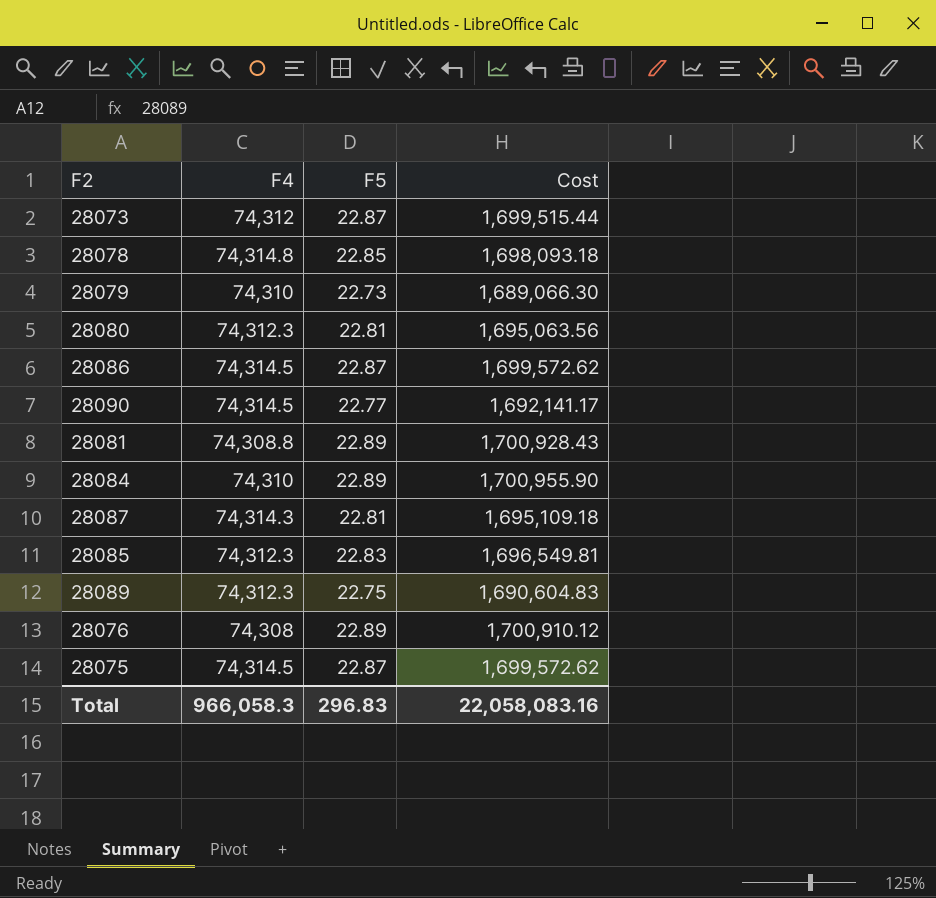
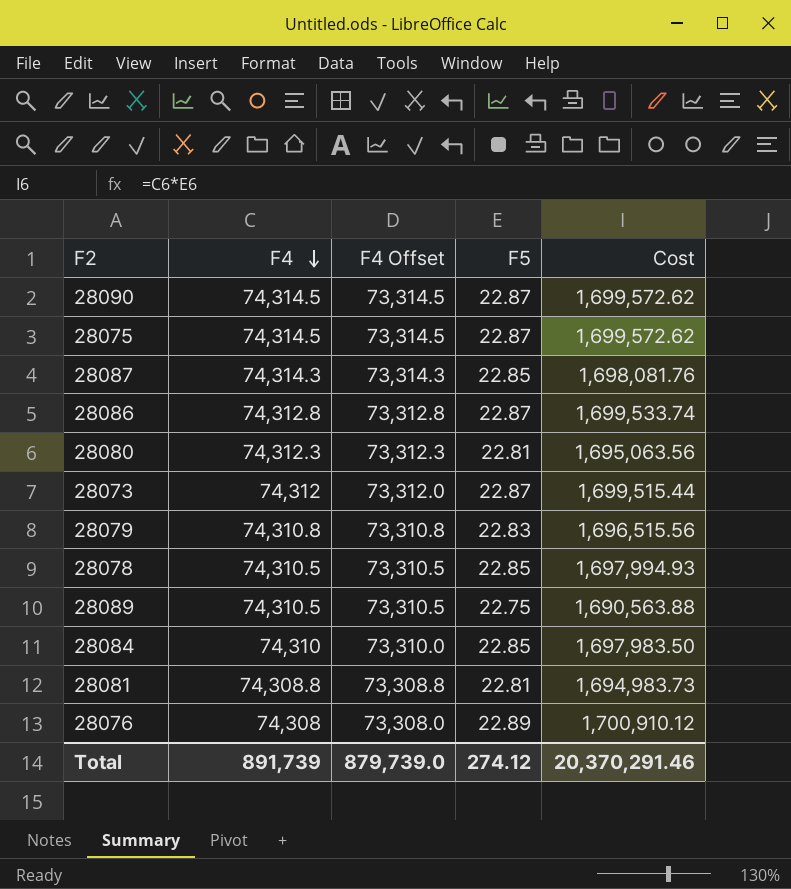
row order: none -> F4 descending
column F4 Offset | formula: none -> [F4] - 1000
row 28085: 74,312.3 | 22.83 | 1,696,549.81 -> none
28090 | F5: 22.77 -> 22.87
28090 | Cost: 1,692,141.17 -> 1,699,572.62
28087 | F5: 22.81 -> 22.85
28087 | Cost: 1,695,109.18 -> 1,698,081.76
28086 | F4: 74,314.5 -> 74,312.8
28086 | Cost: 1,699,572.62 -> 1,699,533.74
28079 | F4: 74,310 -> 74,310.8
28079 | F5: 22.73 -> 22.83
28079 | Cost: 1,689,066.30 -> 1,696,515.56
28078 | F4: 74,314.8 -> 74,310.5
28078 | Cost: 1,698,093.18 -> 1,697,994.93
28089 | F4: 74,312.3 -> 74,310.5
28089 | Cost: 1,690,604.83 -> 1,690,563.88
28084 | F5: 22.89 -> 22.85
28084 | Cost: 1,700,955.90 -> 1,697,983.50
28081 | F5: 22.89 -> 22.81
28081 | Cost: 1,700,928.43 -> 1,694,983.73
Total | F4: 966,058.3 -> 891,739
Total | F5: 296.83 -> 274.12
Total | Cost: 22,058,083.16 -> 20,370,291.46

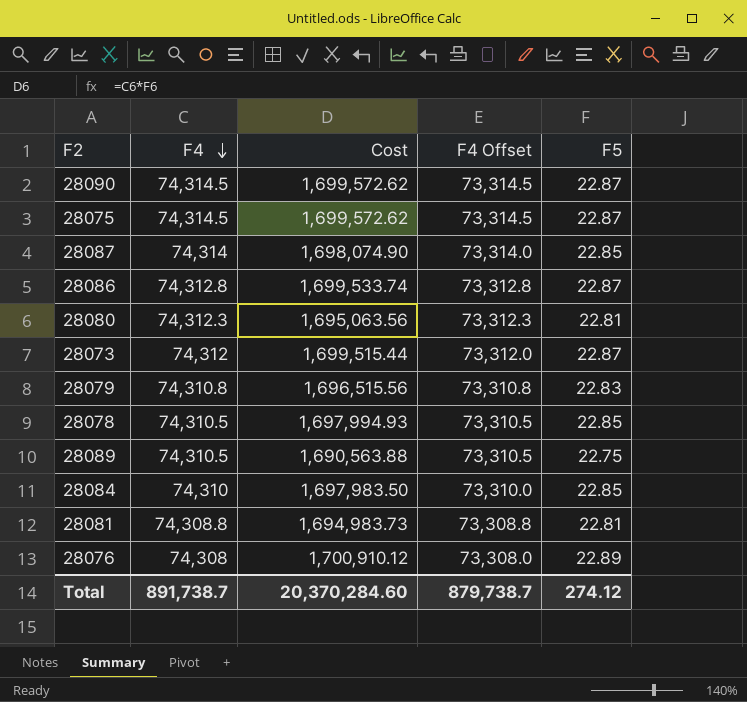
column Cost | position: 5 -> 3
28087 | F4: 74,314.3 -> 74,314
28087 | Cost: 1,698,081.76 -> 1,698,074.90
28087 | F4 Offset: 73,314.3 -> 73,314.0
Total | F4: 891,739 -> 891,738.7
Total | Cost: 20,370,291.46 -> 20,370,284.60
Total | F4 Offset: 879,739.0 -> 879,738.7

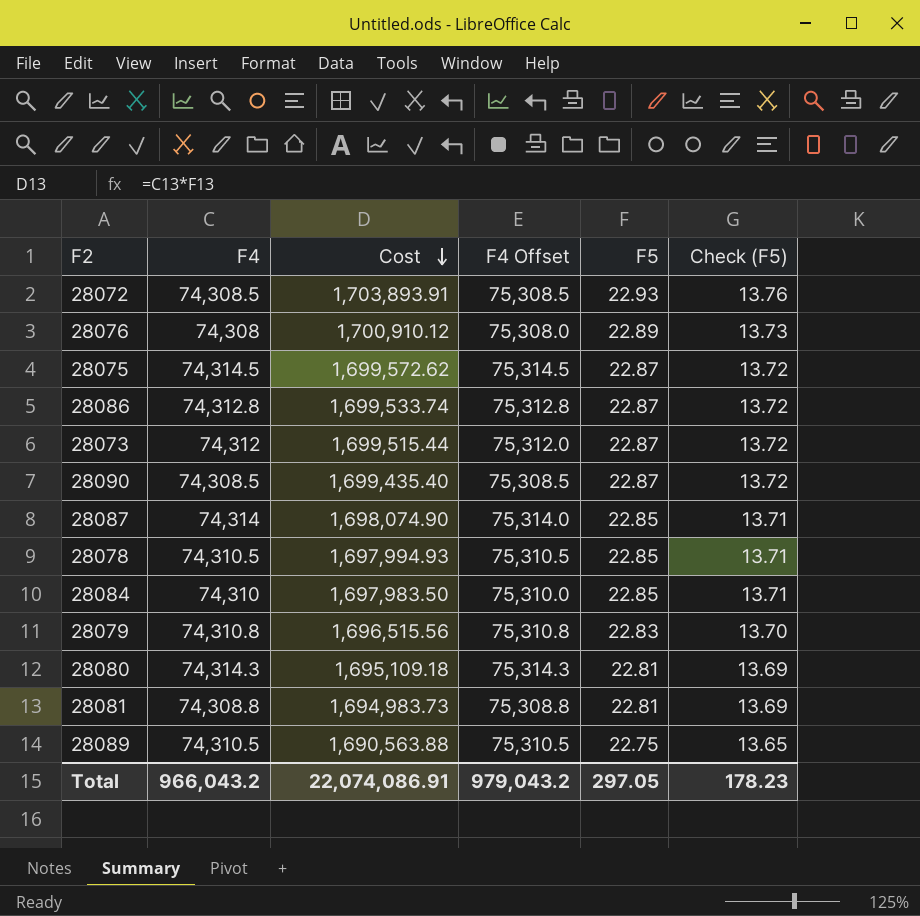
row order: F4 descending -> Cost descending
column F4 Offset | formula: [F4] - 1000 -> [F4] + 1000
column Check (F5) | formula: none -> [F5] * 0.6
row 28072: none -> 74,308.5 | 1,703,893.91 | 75,308.5 | 22.93 | 13.76
28090 | F4: 74,314.5 -> 74,308.5
28090 | Cost: 1,699,572.62 -> 1,699,435.40
28080 | F4: 74,312.3 -> 74,314.3
28080 | Cost: 1,695,063.56 -> 1,695,109.18
Total | F4: 891,738.7 -> 966,043.2
Total | Cost: 20,370,284.60 -> 22,074,086.91
Total | F4 Offset: 879,738.7 -> 979,043.2
Total | F5: 274.12 -> 297.05

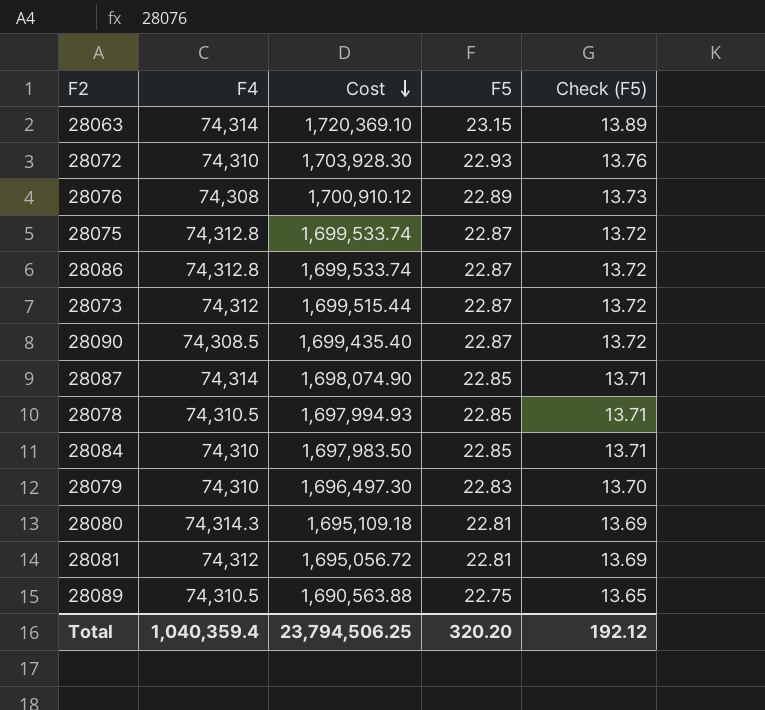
column F4 Offset | formula: [F4] + 1000 -> none
row 28063: none -> 74,314 | 1,720,369.10 | 23.15 | 13.89
28072 | F4: 74,308.5 -> 74,310
28072 | Cost: 1,703,893.91 -> 1,703,928.30
28075 | F4: 74,314.5 -> 74,312.8
28075 | Cost: 1,699,572.62 -> 1,699,533.74
28079 | F4: 74,310.8 -> 74,310
28079 | Cost: 1,696,515.56 -> 1,696,497.30
28081 | F4: 74,308.8 -> 74,312
28081 | Cost: 1,694,983.73 -> 1,695,056.72
Total | F4: 966,043.2 -> 1,040,359.4
Total | Cost: 22,074,086.91 -> 23,794,506.25
Total | F5: 297.05 -> 320.20
Total | Check (F5): 178.23 -> 192.12

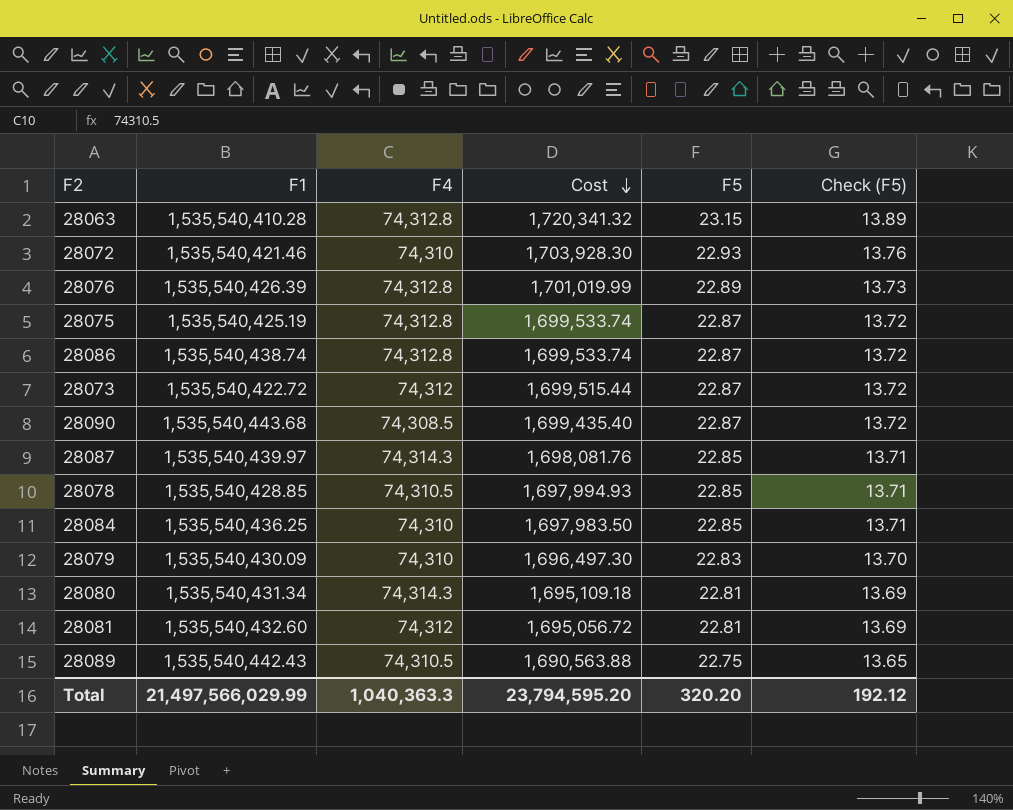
column F1 | position: none -> 2
28063 | F4: 74,314 -> 74,312.8
28063 | Cost: 1,720,369.10 -> 1,720,341.32
28076 | F4: 74,308 -> 74,312.8
28076 | Cost: 1,700,910.12 -> 1,701,019.99
28087 | F4: 74,314 -> 74,314.3
28087 | Cost: 1,698,074.90 -> 1,698,081.76
Total | F4: 1,040,359.4 -> 1,040,363.3
Total | Cost: 23,794,506.25 -> 23,794,595.20

